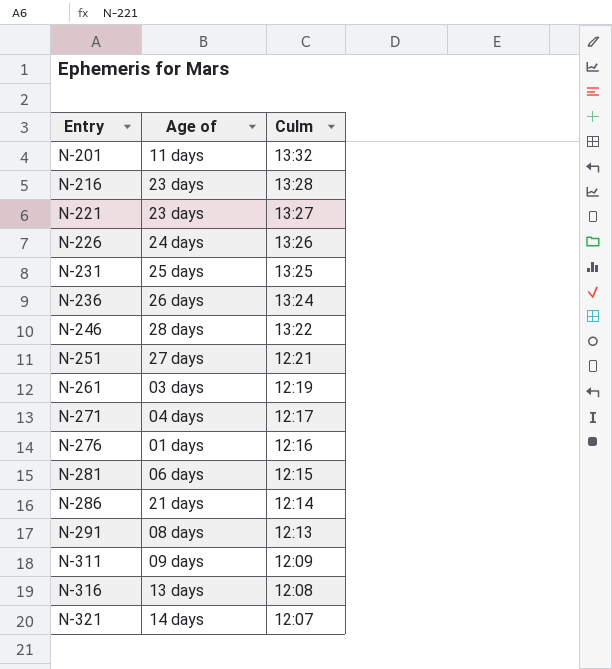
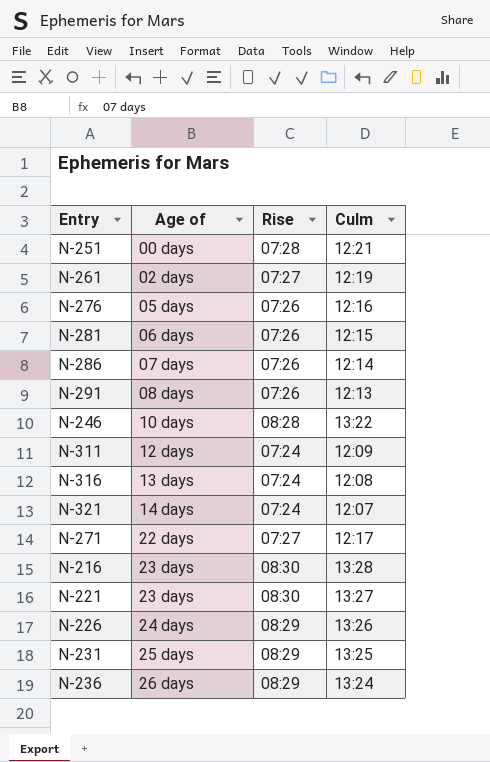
row order: Entry ascending -> Age of ascending
column Rise | position: none -> 3
row N-201: 11 days | 13:32 -> none
N-251 | Age of: 27 days -> 00 days
N-261 | Age of: 03 days -> 02 days
N-276 | Age of: 01 days -> 05 days
N-286 | Age of: 21 days -> 07 days
N-246 | Age of: 28 days -> 10 days
N-311 | Age of: 09 days -> 12 days
N-271 | Age of: 04 days -> 22 days

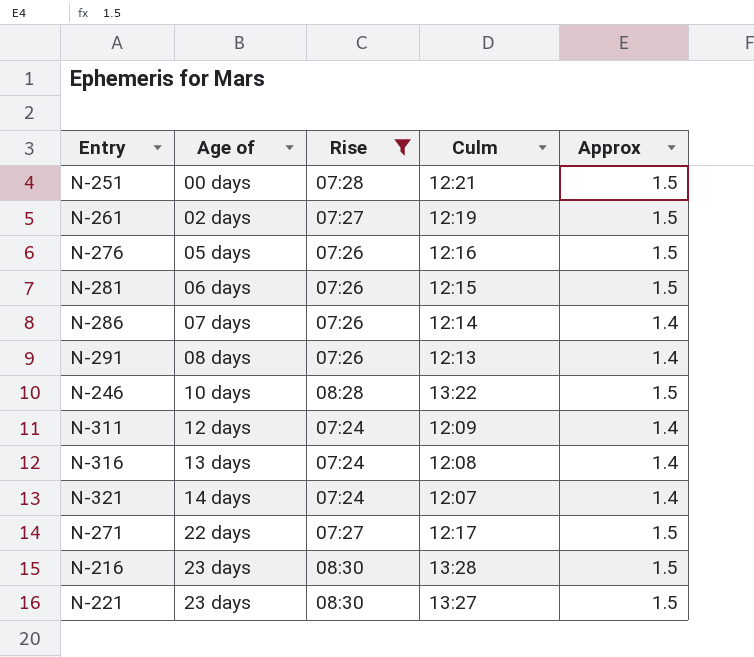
filter: none -> Rise != 08:29
column Approx | position: none -> 5

